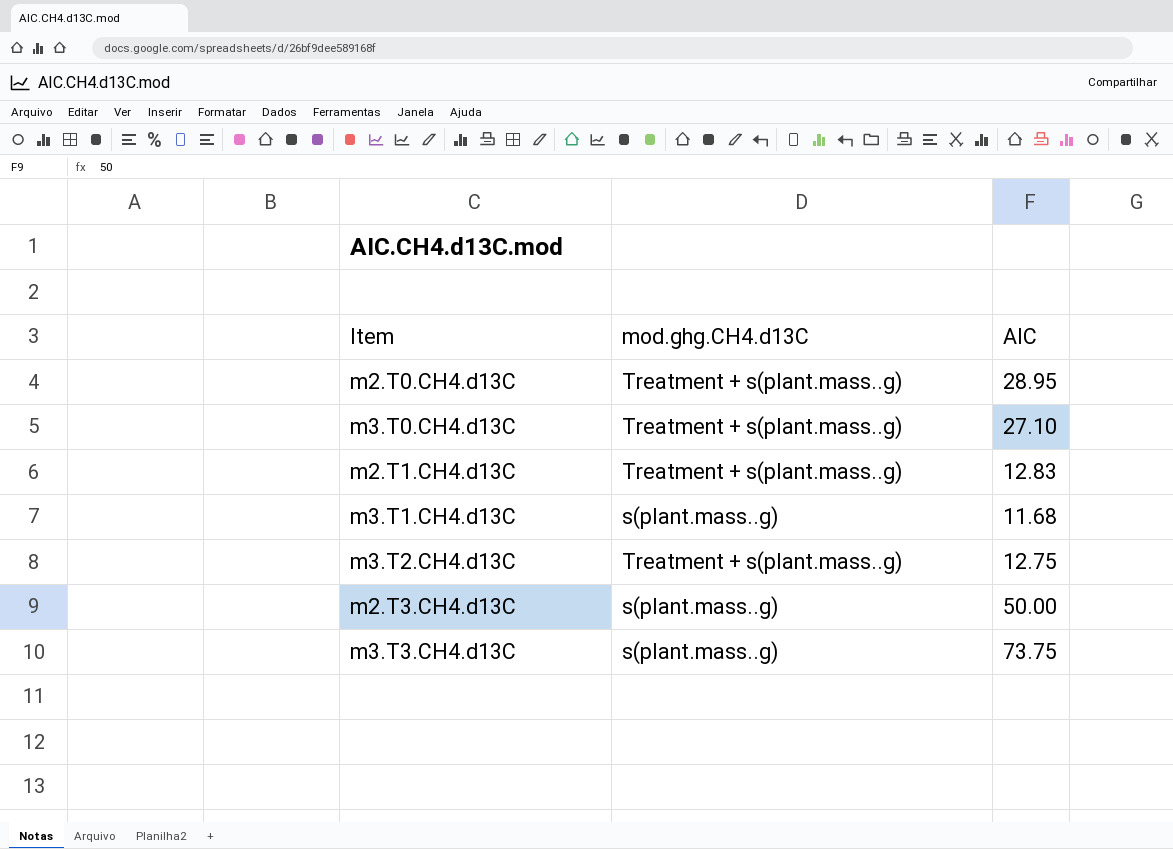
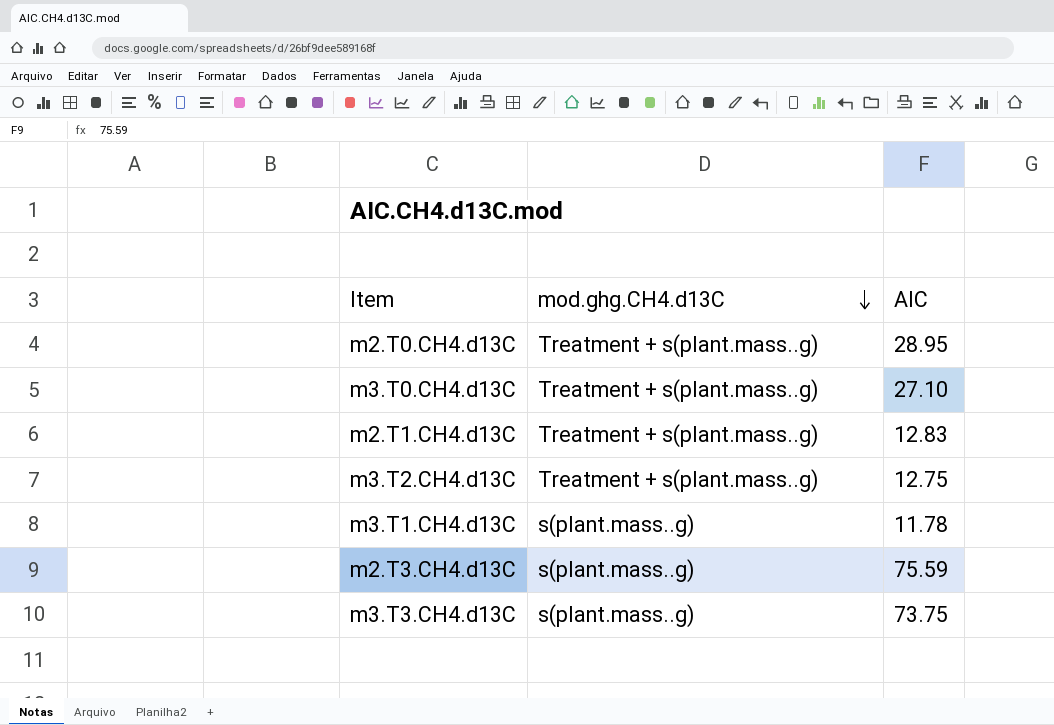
row order: none -> mod.ghg.CH4.d13C descending
m3.T1.CH4.d13C | AIC: 11.68 -> 11.78
m2.T3.CH4.d13C | AIC: 50.00 -> 75.59

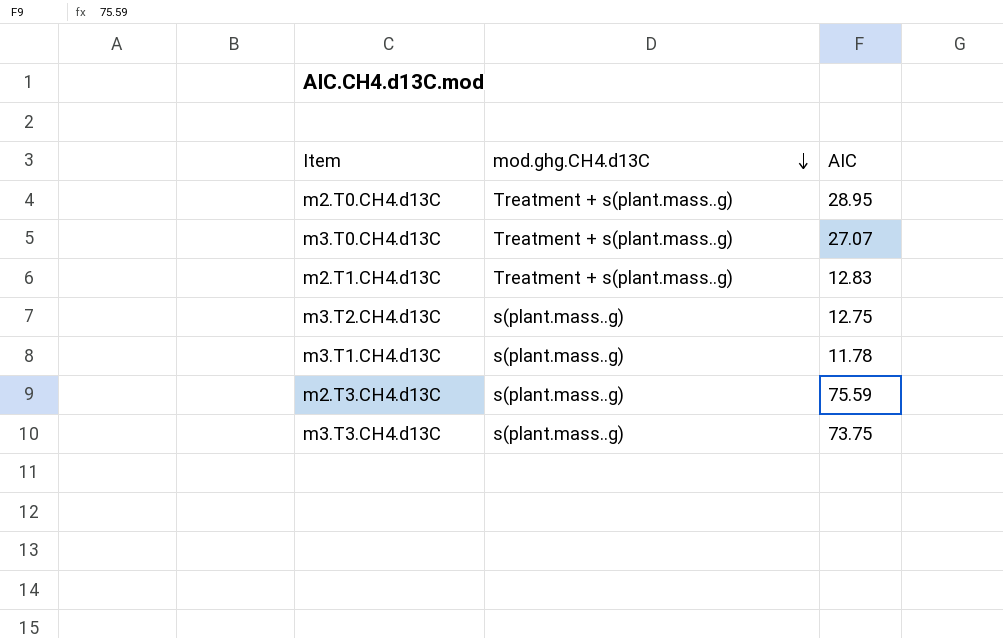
m3.T0.CH4.d13C | AIC: 27.10 -> 27.07
m3.T2.CH4.d13C | mod.ghg.CH4.d13C: Treatment + s(plant.mass..g) -> s(plant.mass..g)

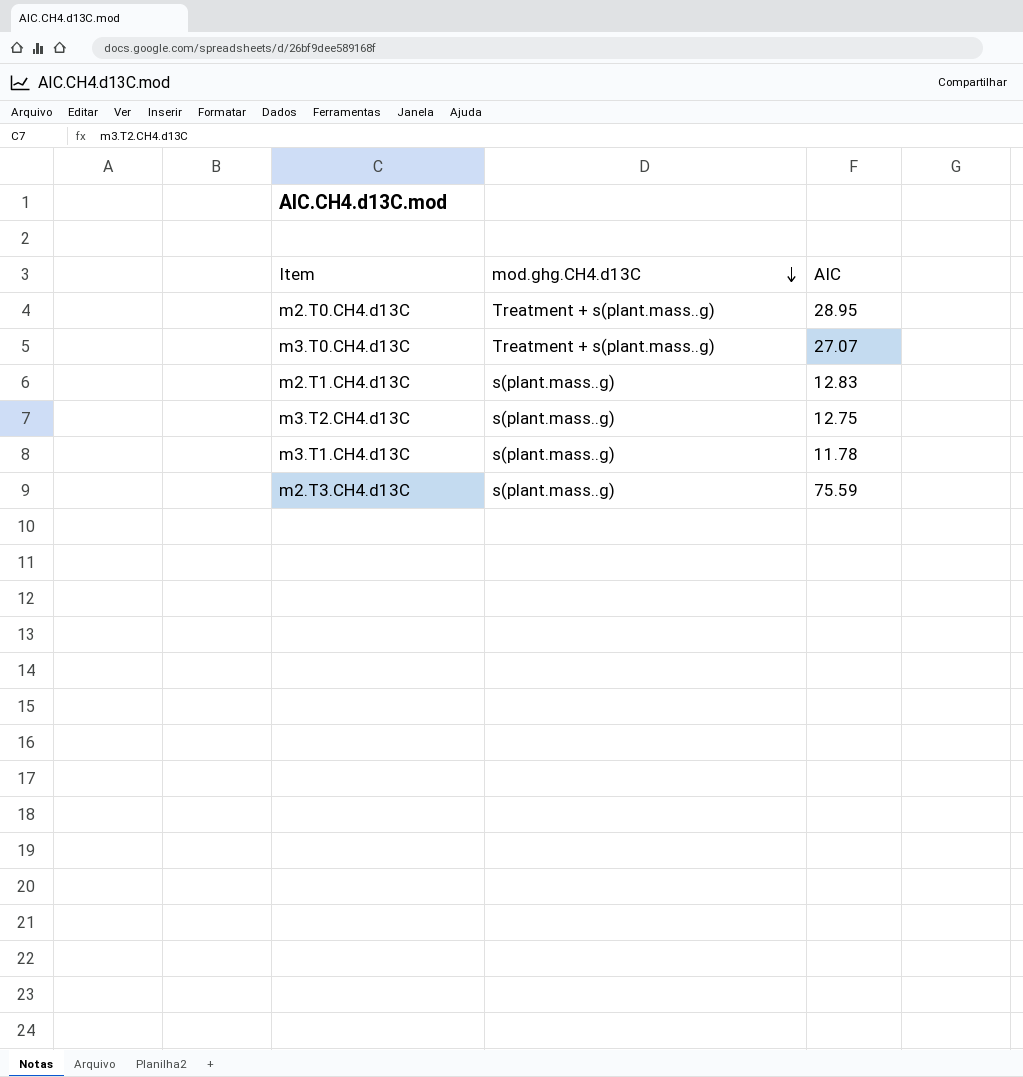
row m3.T3.CH4.d13C: s(plant.mass..g) | 73.75 -> none
m2.T1.CH4.d13C | mod.ghg.CH4.d13C: Treatment + s(plant.mass..g) -> s(plant.mass..g)

